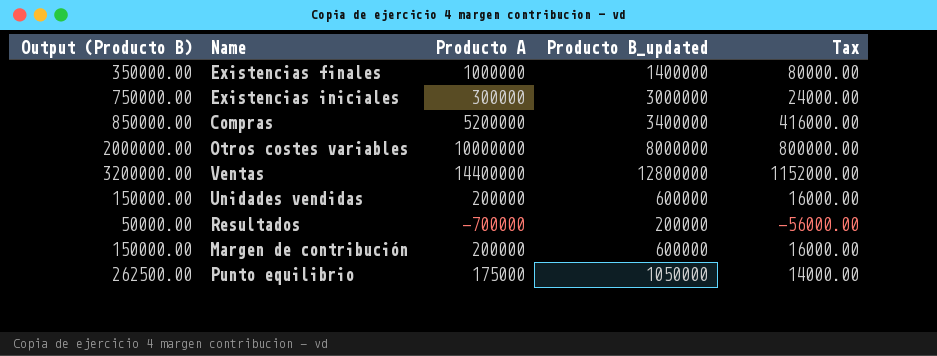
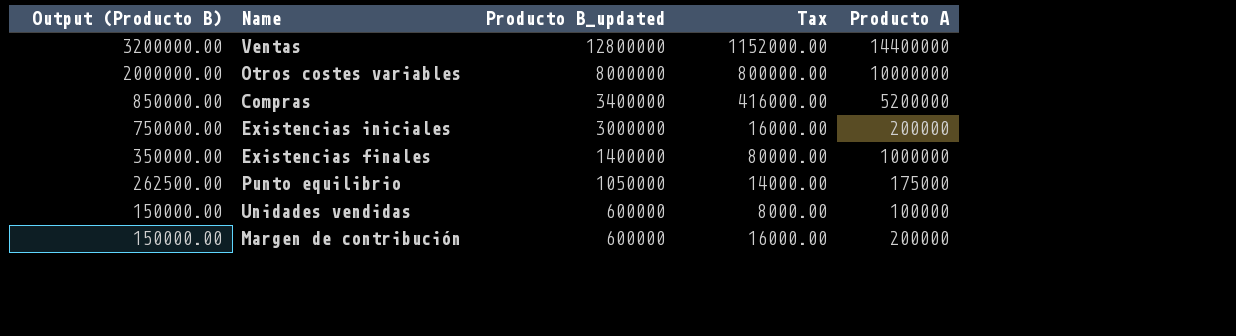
row order: none -> Output (Producto B) descending
column Producto A | position: 3 -> 5
row Resultados: 50000.00 | -700000 | 200000 | -56000.00 -> none
Existencias iniciales | Tax: 24000.00 -> 16000.00
Existencias iniciales | Producto A: 300000 -> 200000
Unidades vendidas | Tax: 16000.00 -> 8000.00
Unidades vendidas | Producto A: 200000 -> 100000

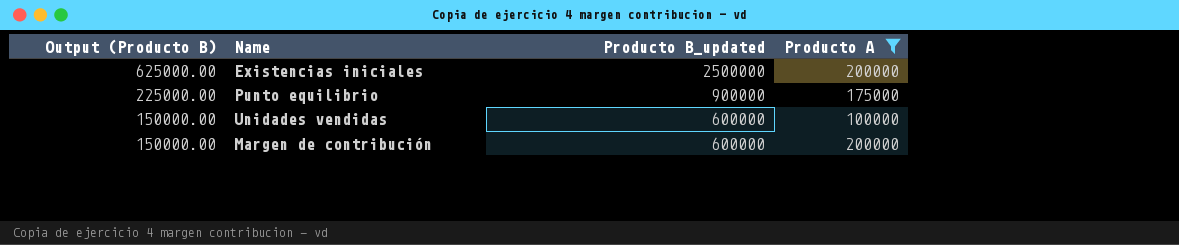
filter: none -> Producto A <= 200000
column Tax | formula: [Producto A] * 0.08 -> none
Existencias iniciales | Output (Producto B): 750000.00 -> 625000.00
Existencias iniciales | Producto B_updated: 3000000 -> 2500000
Punto equilibrio | Output (Producto B): 262500.00 -> 225000.00
Punto equilibrio | Producto B_updated: 1050000 -> 900000

